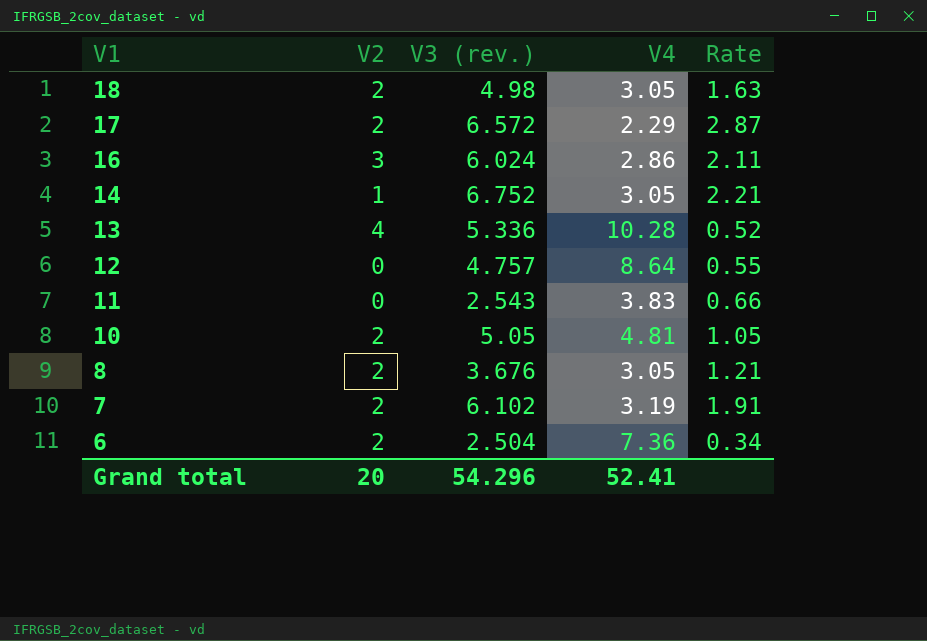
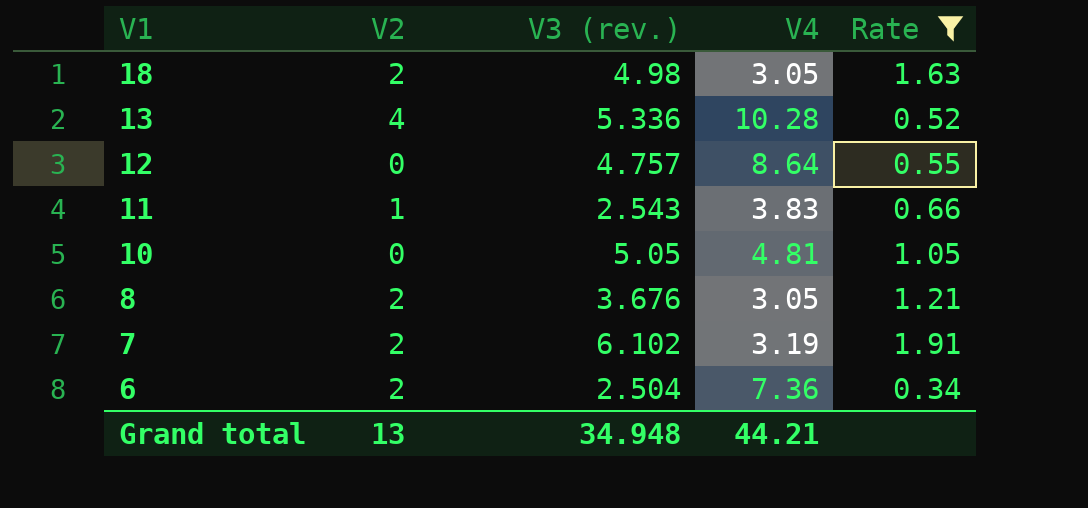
filter: none -> Rate <= 1.91
11 | V2: 0 -> 1
10 | V2: 2 -> 0
Grand total | V2: 20 -> 13
Grand total | V3 (rev.): 54.296 -> 34.948
Grand total | V4: 52.41 -> 44.21

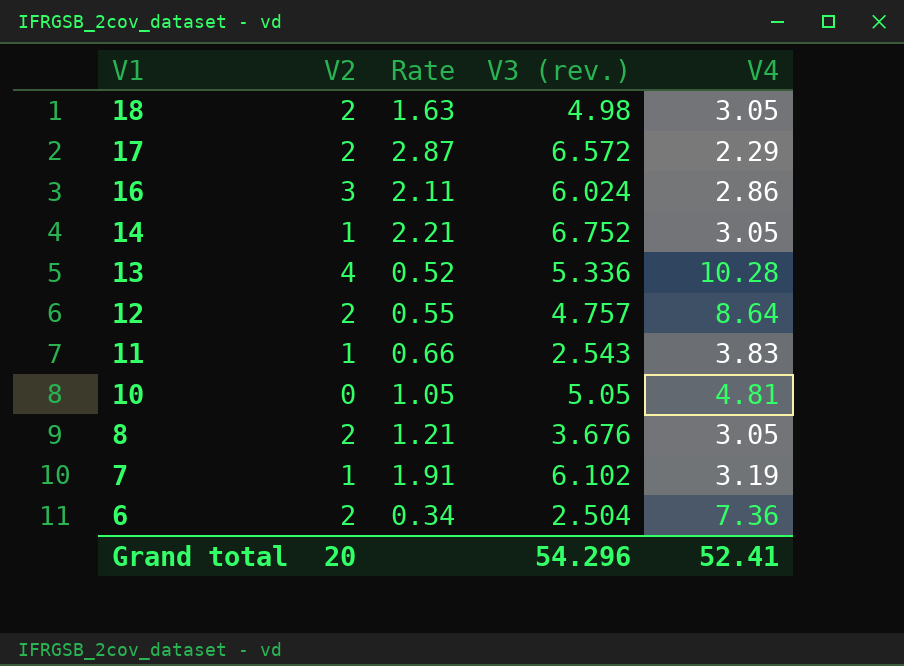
filter: Rate <= 1.91 -> none
column Rate | position: 5 -> 3
12 | V2: 0 -> 2
7 | V2: 2 -> 1
Grand total | V2: 13 -> 20
Grand total | V3 (rev.): 34.948 -> 54.296
Grand total | V4: 44.21 -> 52.41

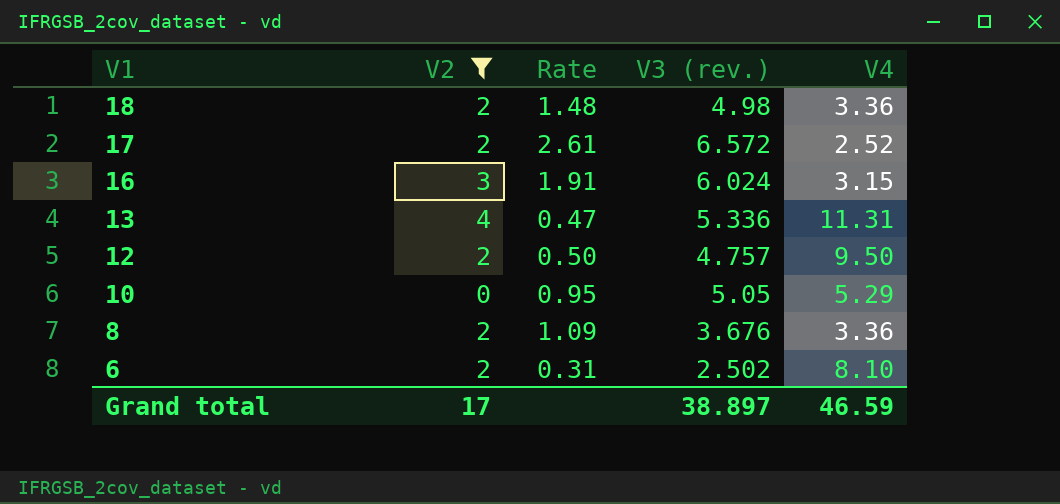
filter: none -> V2 != 1
18 | Rate: 1.63 -> 1.48
18 | V4: 3.05 -> 3.36
17 | Rate: 2.87 -> 2.61
17 | V4: 2.29 -> 2.52
16 | Rate: 2.11 -> 1.91
16 | V4: 2.86 -> 3.15
13 | Rate: 0.52 -> 0.47
13 | V4: 10.28 -> 11.31
12 | Rate: 0.55 -> 0.50
12 | V4: 8.64 -> 9.50
10 | Rate: 1.05 -> 0.95
10 | V4: 4.81 -> 5.29
8 | Rate: 1.21 -> 1.09
8 | V4: 3.05 -> 3.36
6 | Rate: 0.34 -> 0.31
6 | V3 (rev.): 2.504 -> 2.502
6 | V4: 7.36 -> 8.10
Grand total | V2: 20 -> 17
Grand total | V3 (rev.): 54.296 -> 38.897
Grand total | V4: 52.41 -> 46.59

